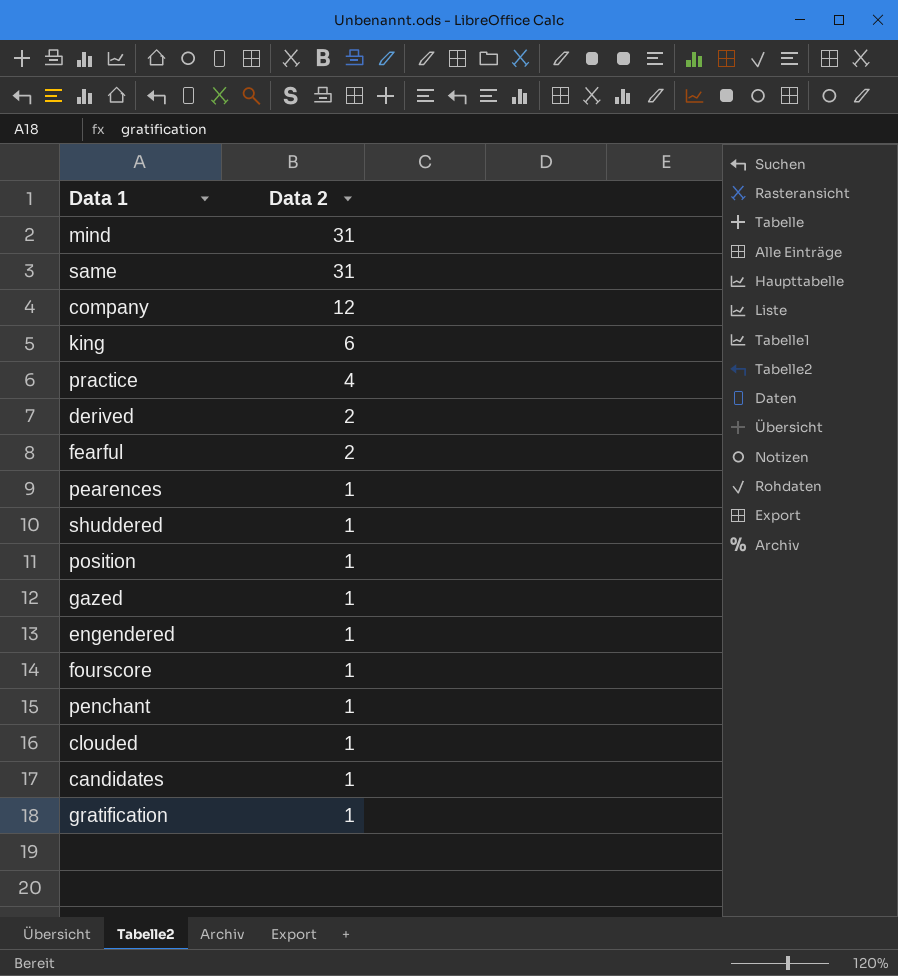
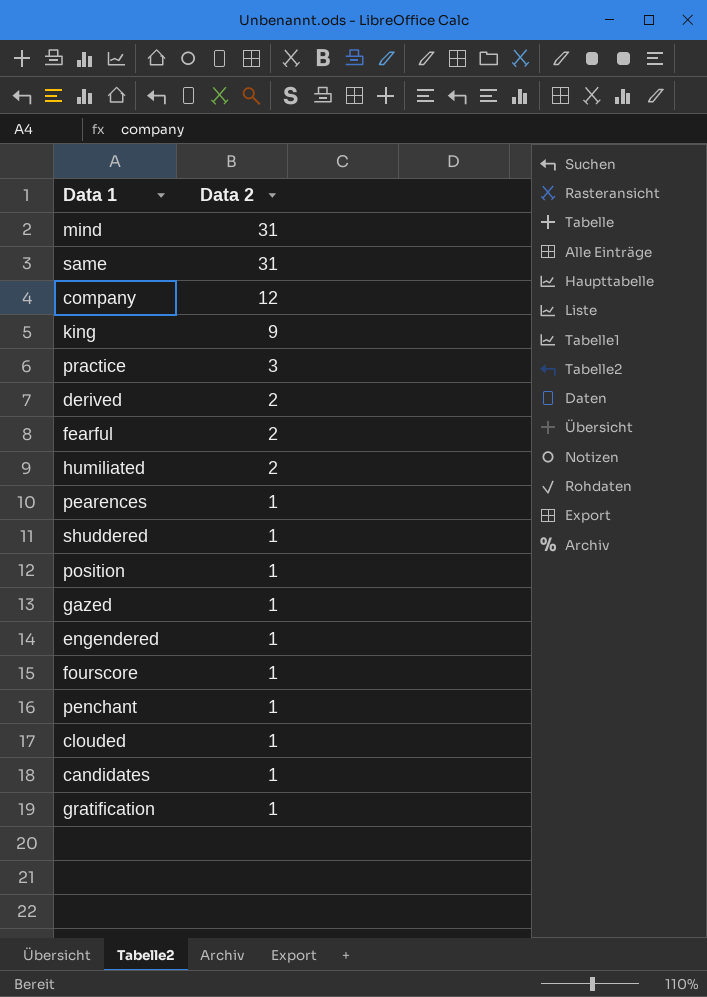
king | Data 2: 6 -> 9
practice | Data 2: 4 -> 3
row humiliated: none -> 2

